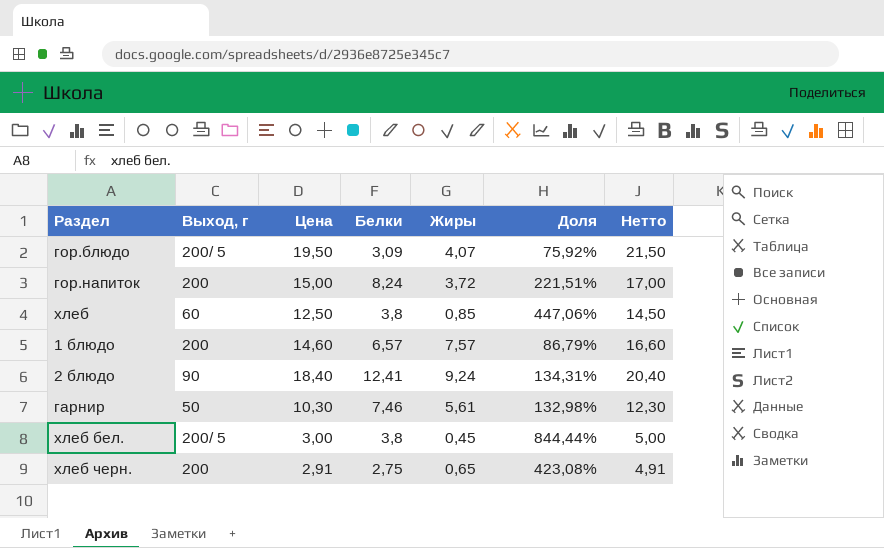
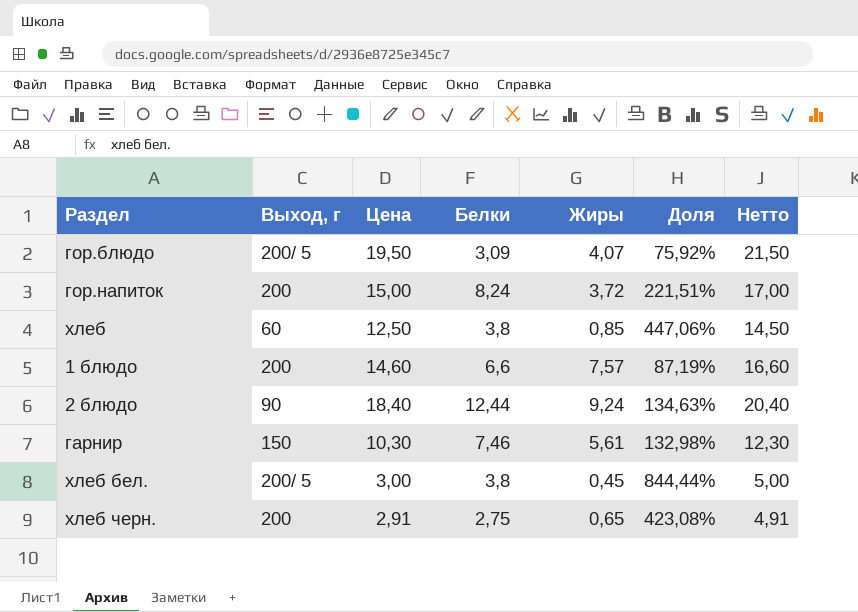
1 блюдо | Белки: 6,57 -> 6,6
1 блюдо | Доля: 86,79% -> 87,19%
2 блюдо | Белки: 12,41 -> 12,44
2 блюдо | Доля: 134,31% -> 134,63%
гарнир | Выход, г: 50 -> 150

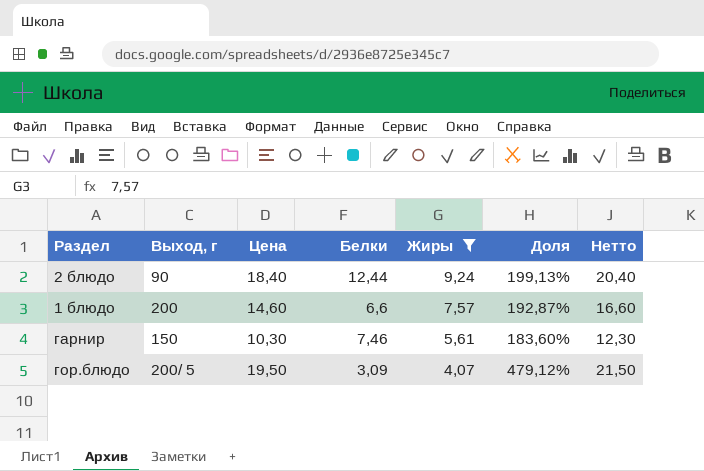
filter: none -> Жиры >= 4,07
row order: none -> Жиры descending
column Доля | formula: [Белки] / [Жиры] -> [Цена] / [Жиры]

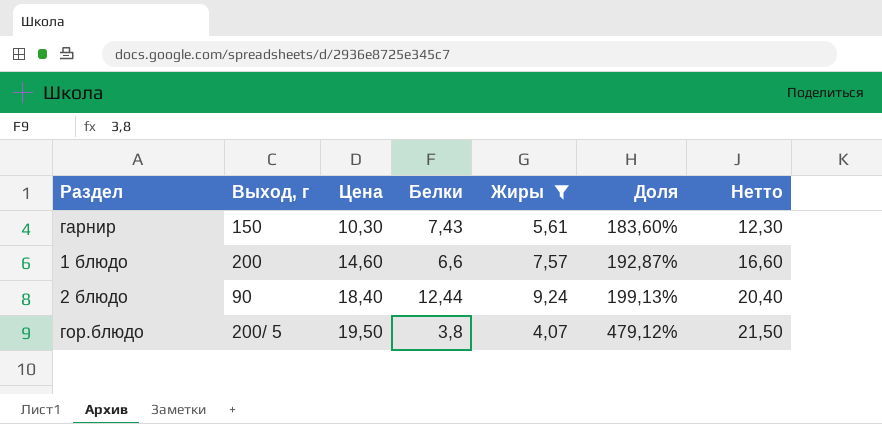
row order: Жиры descending -> Цена ascending
гарнир | Белки: 7,46 -> 7,43
гор.блюдо | Белки: 3,09 -> 3,8

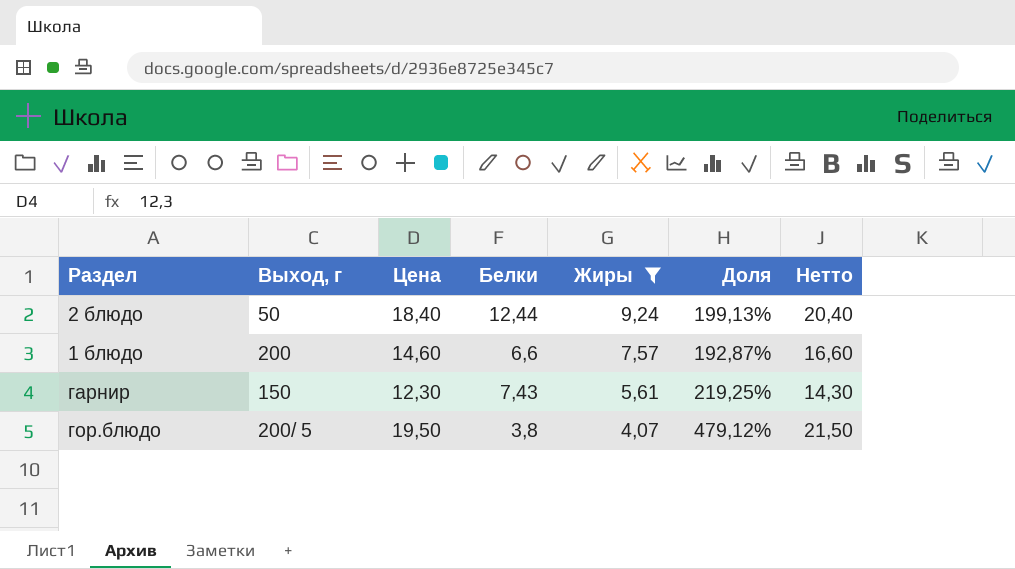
row order: Цена ascending -> Жиры descending
2 блюдо | Выход, г: 90 -> 50
гарнир | Цена: 10,30 -> 12,30
гарнир | Доля: 183,60% -> 219,25%
гарнир | Нетто: 12,30 -> 14,30

